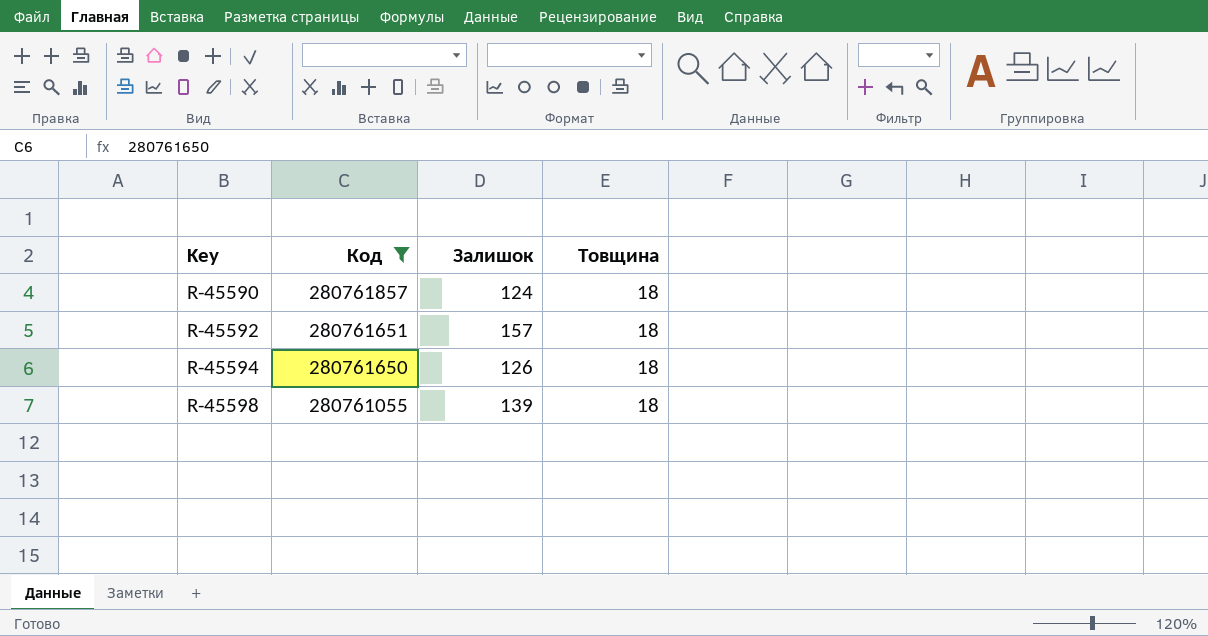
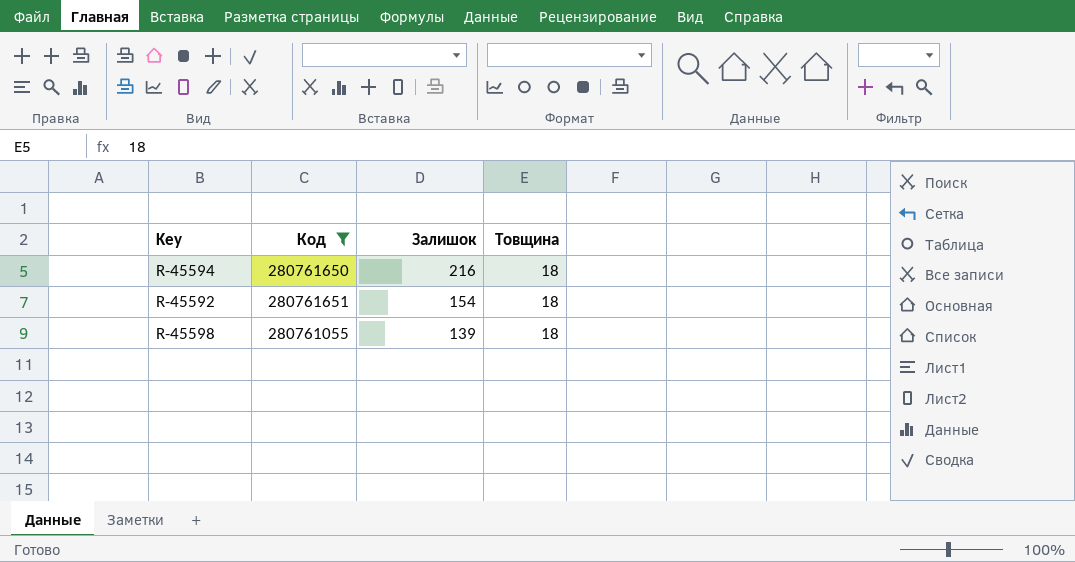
row order: Key ascending -> Залишок descending
row R-45590: 280761857 | 124 | 18 -> none
R-45594 | Залишок: 126 -> 216
R-45592 | Залишок: 157 -> 154

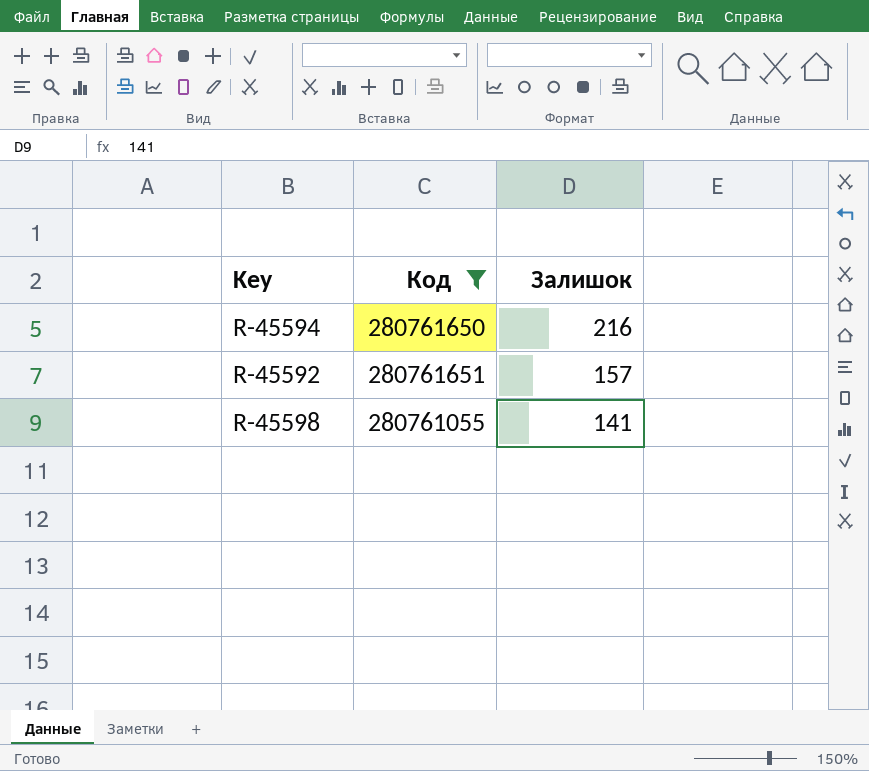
column Товщина | position: 4 -> none
R-45592 | Залишок: 154 -> 157
R-45598 | Залишок: 139 -> 141

